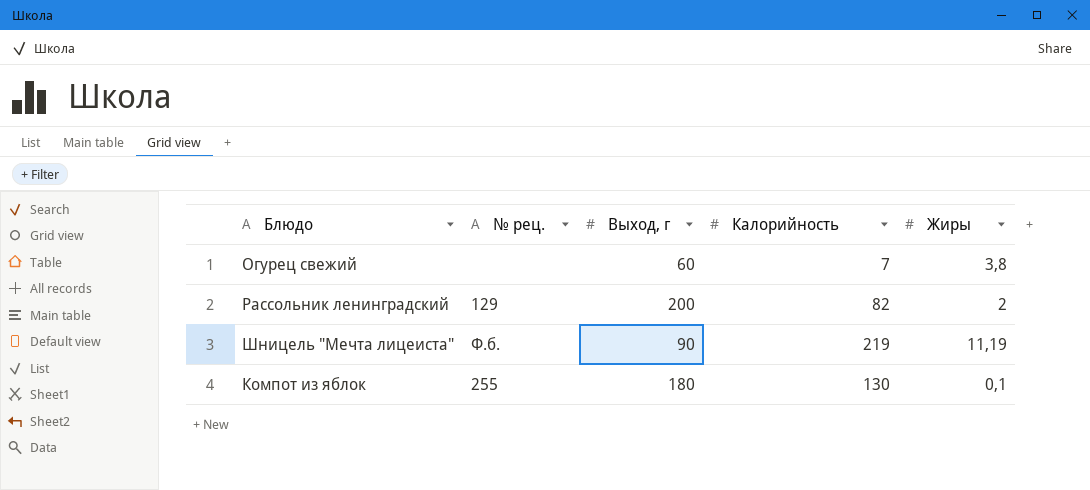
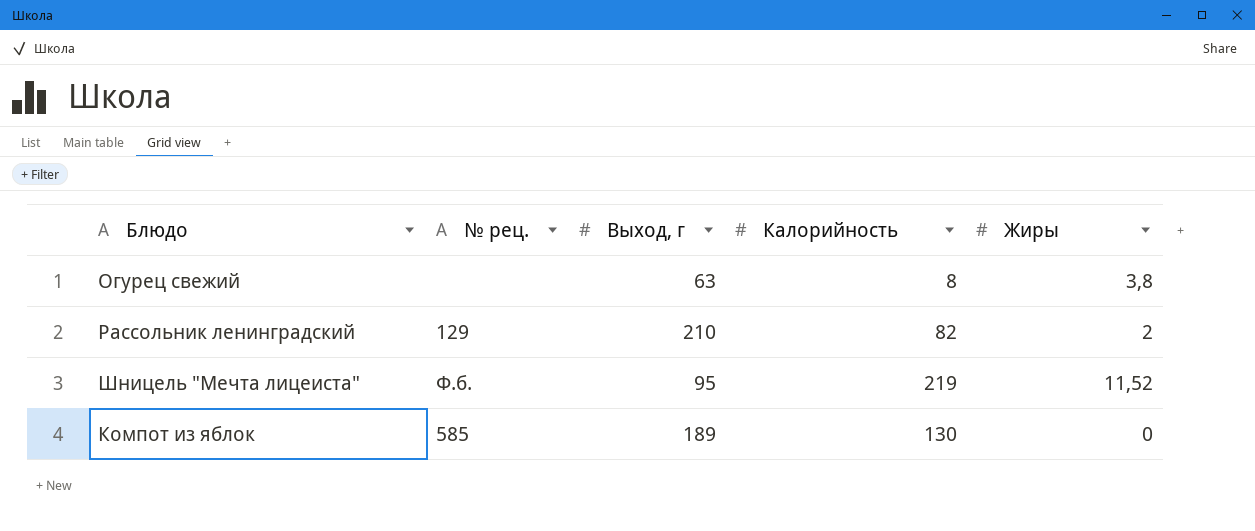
Огурец свежий | Выход, г: 60 -> 63
Огурец свежий | Калорийность: 7 -> 8
Рассольник ленинградский | Выход, г: 200 -> 210
Шницель "Мечта лицеиста" | Выход, г: 90 -> 95
Шницель "Мечта лицеиста" | Жиры: 11,19 -> 11,52
Компот из яблок | № рец.: 255 -> 585
Компот из яблок | Выход, г: 180 -> 189
Компот из яблок | Жиры: 0,1 -> 0

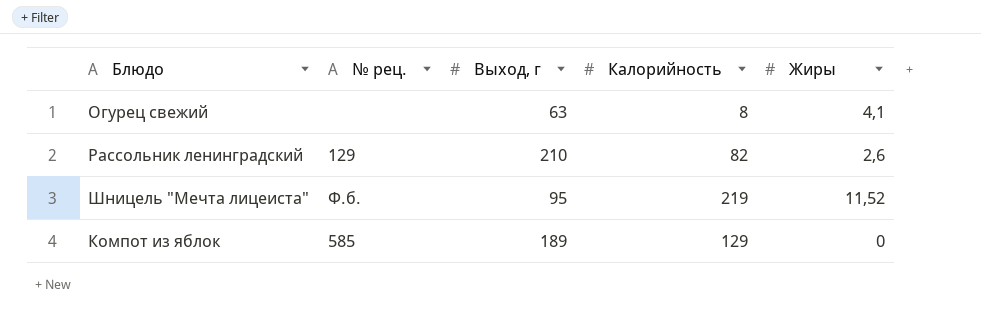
Огурец свежий | Жиры: 3,8 -> 4,1
Рассольник ленинградский | Жиры: 2 -> 2,6
Компот из яблок | Калорийность: 130 -> 129

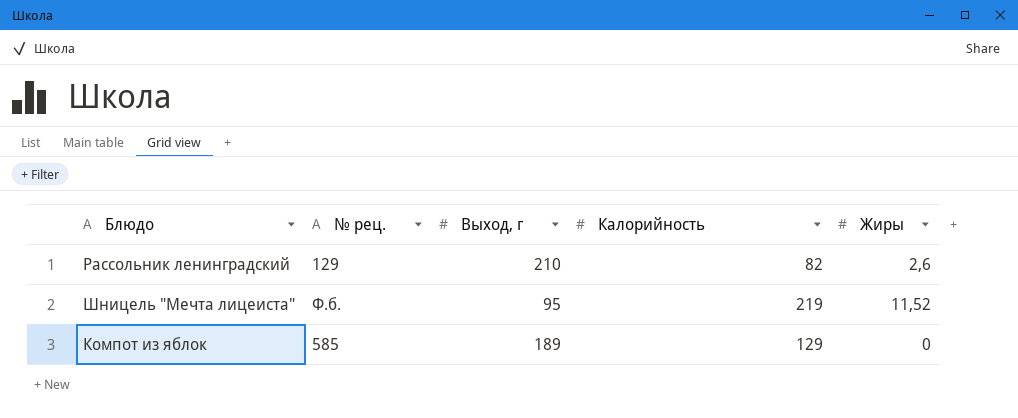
row Огурец свежий: none | 63 | 8 | 4,1 -> none

